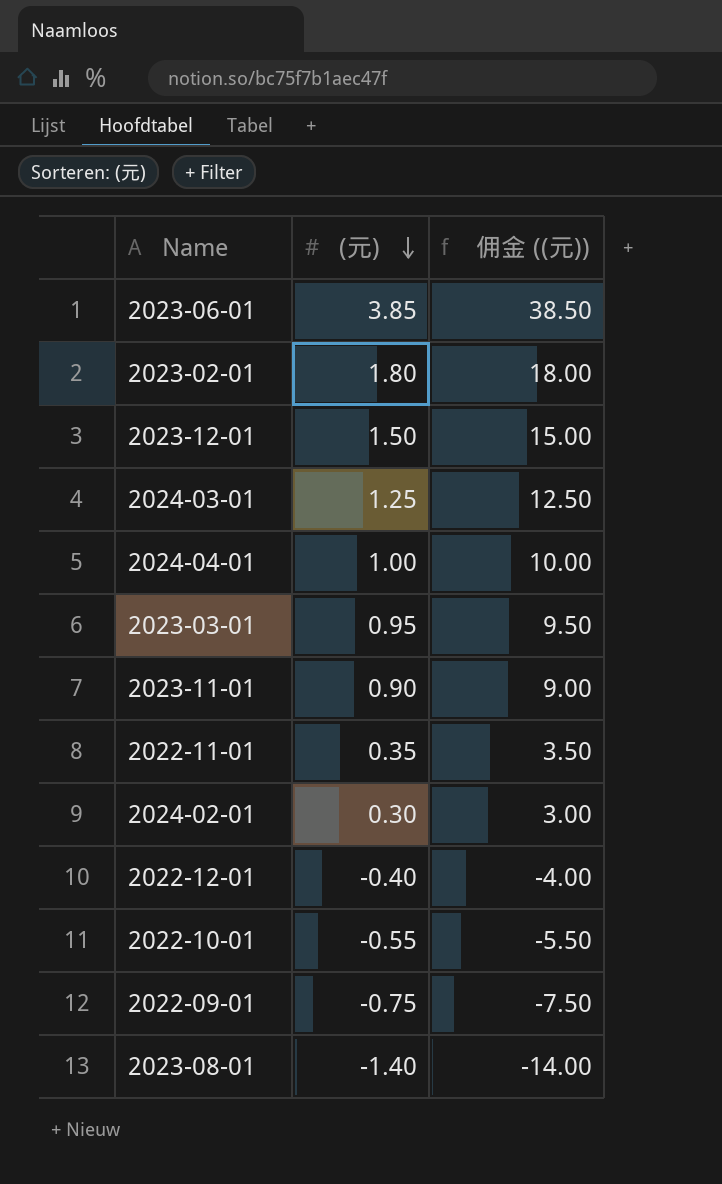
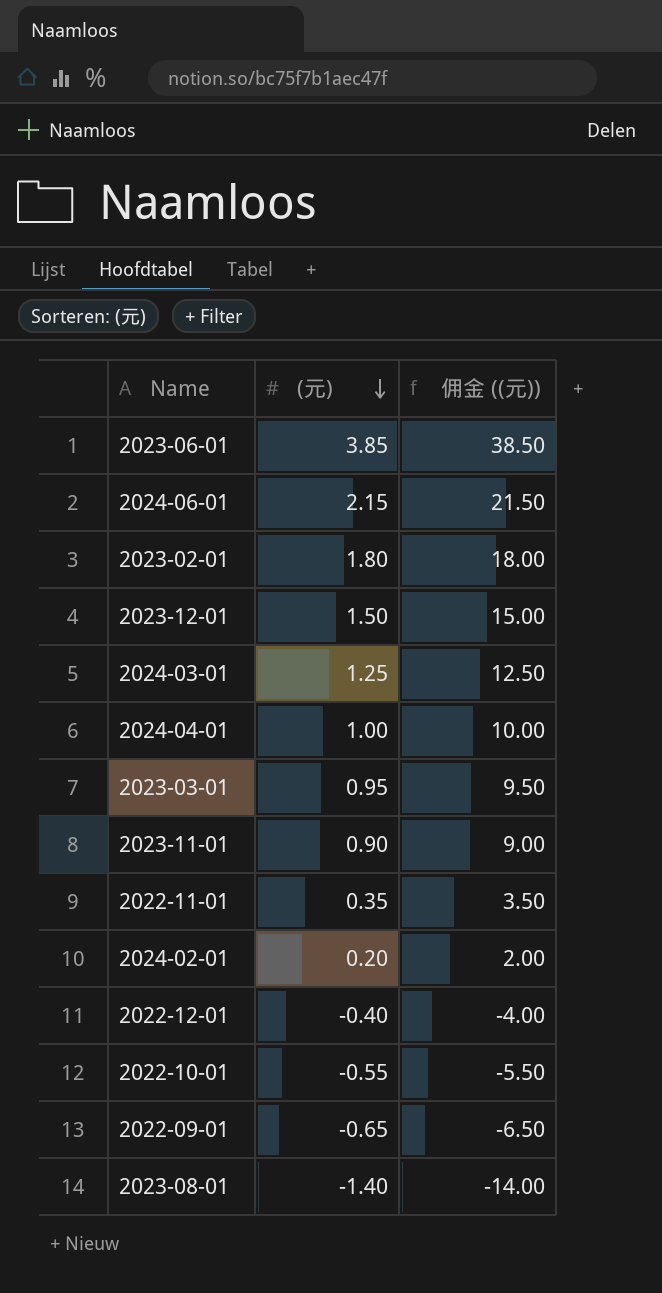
row 2024-06-01: none -> 2.15 | 21.50
2024-02-01 | (元): 0.30 -> 0.20
2024-02-01 | 佣金 ((元)): 3.00 -> 2.00
2022-09-01 | (元): -0.75 -> -0.65
2022-09-01 | 佣金 ((元)): -7.50 -> -6.50

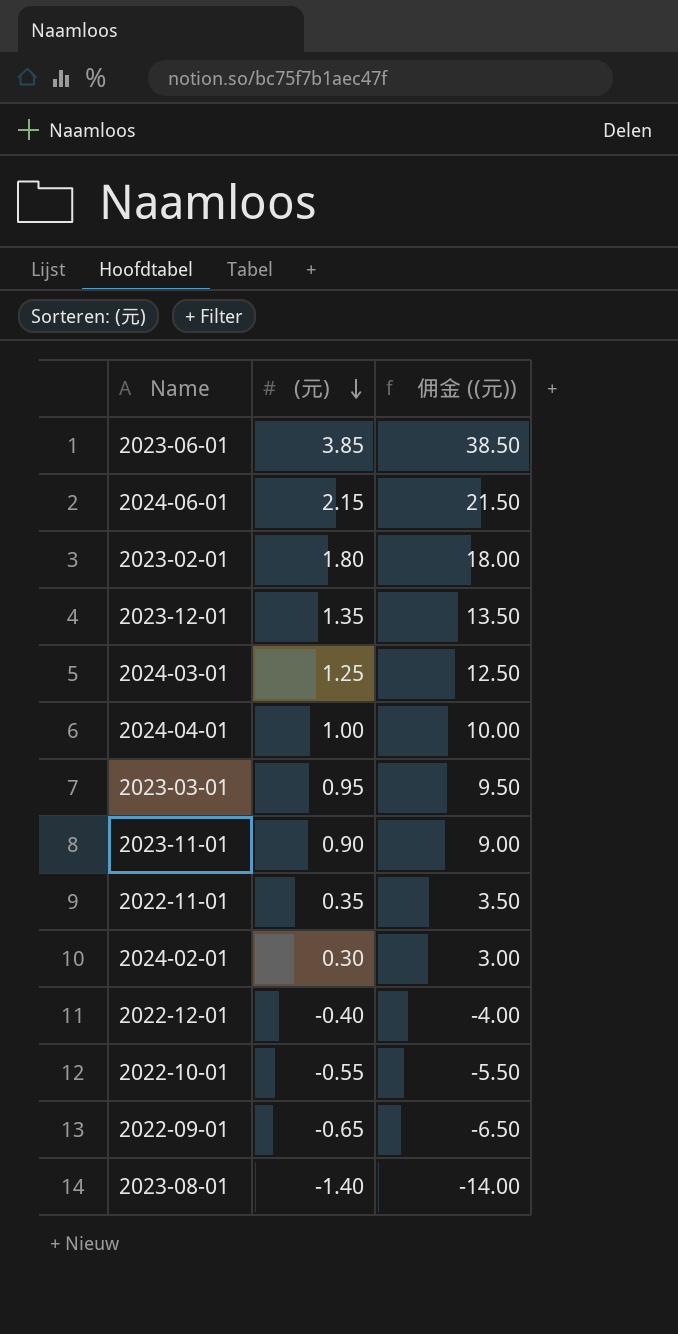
2023-12-01 | (元): 1.50 -> 1.35
2023-12-01 | 佣金 ((元)): 15.00 -> 13.50
2024-02-01 | (元): 0.20 -> 0.30
2024-02-01 | 佣金 ((元)): 2.00 -> 3.00

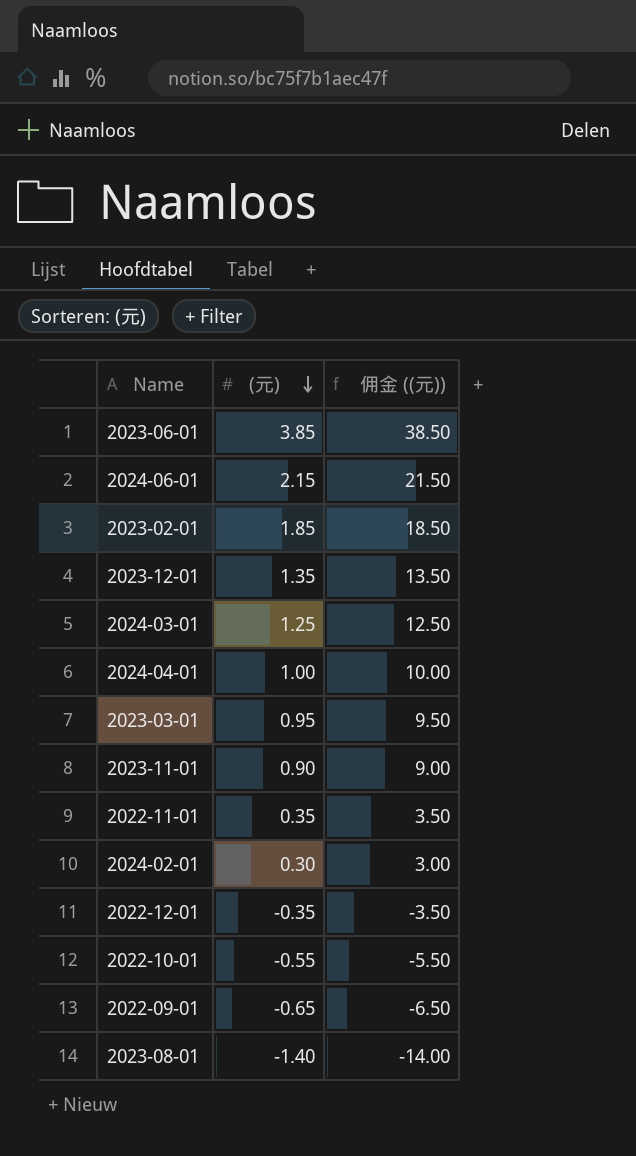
2023-02-01 | (元): 1.80 -> 1.85
2023-02-01 | 佣金 ((元)): 18.00 -> 18.50
2022-12-01 | (元): -0.40 -> -0.35
2022-12-01 | 佣金 ((元)): -4.00 -> -3.50

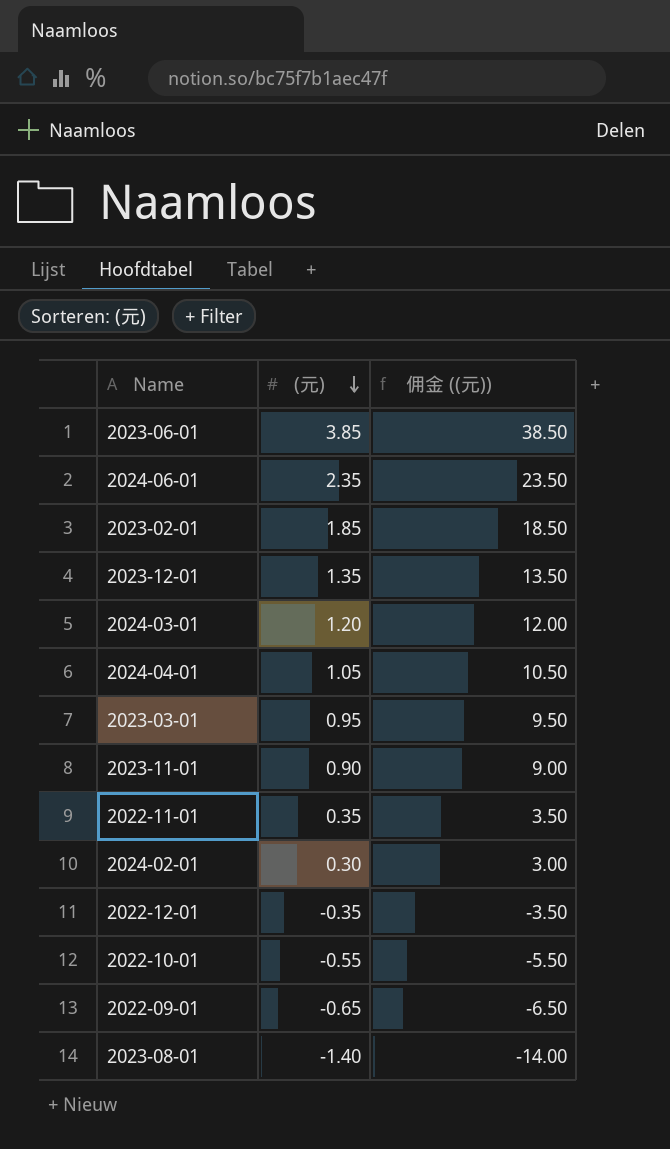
2024-06-01 | (元): 2.15 -> 2.35
2024-06-01 | 佣金 ((元)): 21.50 -> 23.50
2024-03-01 | (元): 1.25 -> 1.20
2024-03-01 | 佣金 ((元)): 12.50 -> 12.00
2024-04-01 | (元): 1.00 -> 1.05
2024-04-01 | 佣金 ((元)): 10.00 -> 10.50

